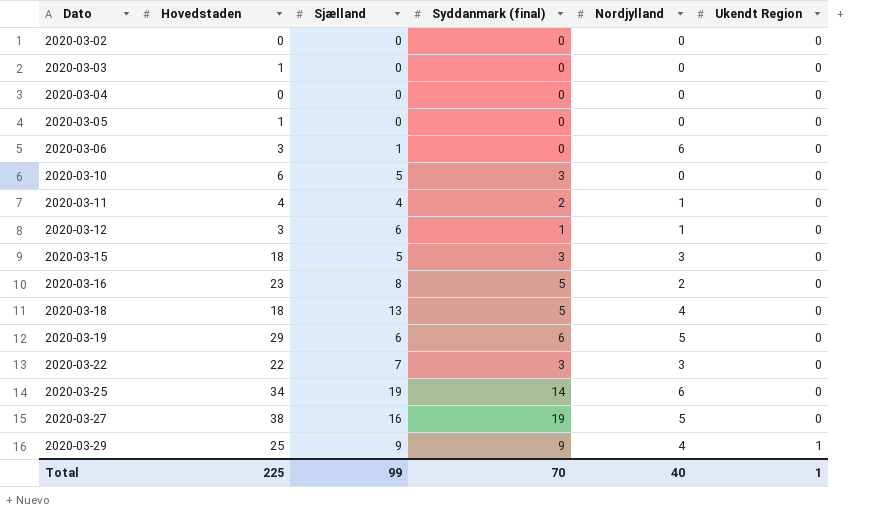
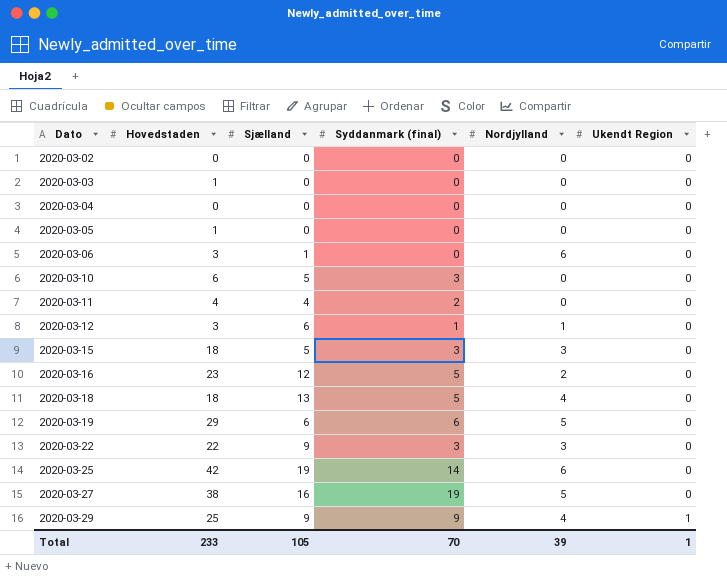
2020-03-11 | Nordjylland: 1 -> 0
2020-03-16 | Sjælland: 8 -> 12
2020-03-22 | Sjælland: 7 -> 9
2020-03-25 | Hovedstaden: 34 -> 42
Total | Hovedstaden: 225 -> 233
Total | Sjælland: 99 -> 105
Total | Nordjylland: 40 -> 39

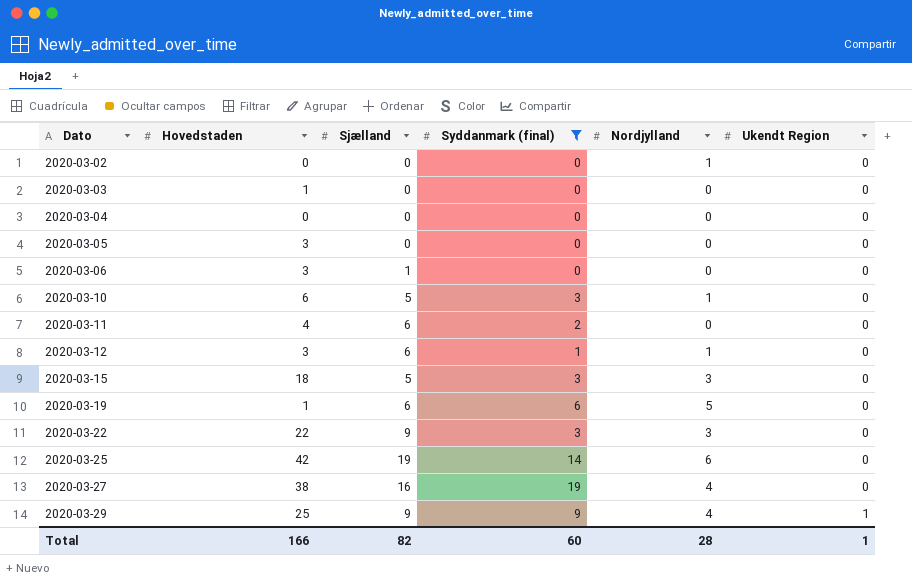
filter: none -> Syddanmark (final) != 5
2020-03-02 | Nordjylland: 0 -> 1
2020-03-05 | Hovedstaden: 1 -> 3
2020-03-06 | Nordjylland: 6 -> 0
2020-03-10 | Nordjylland: 0 -> 1
2020-03-11 | Sjælland: 4 -> 6
2020-03-19 | Hovedstaden: 29 -> 1
2020-03-27 | Nordjylland: 5 -> 4
Total | Hovedstaden: 233 -> 166
Total | Sjælland: 105 -> 82
Total | Syddanmark (final): 70 -> 60
Total | Nordjylland: 39 -> 28

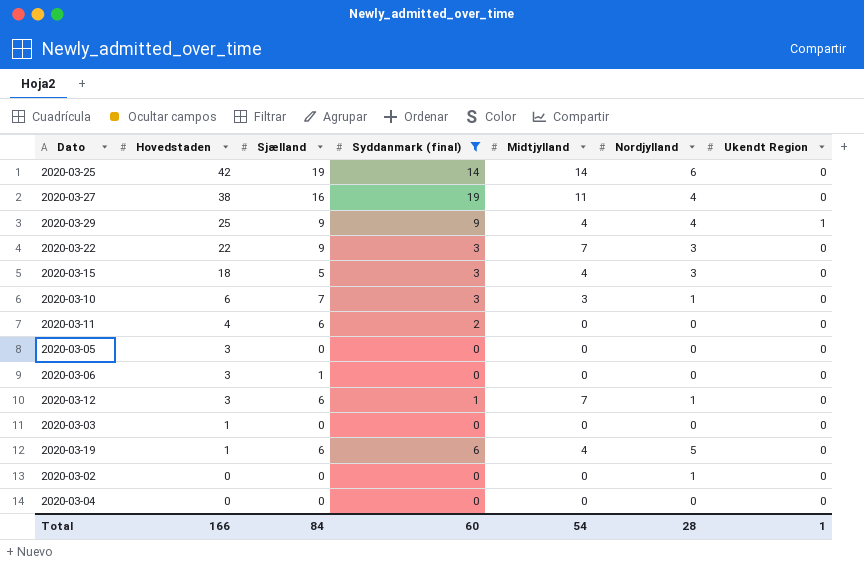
row order: Dato ascending -> Hovedstaden descending
column Midtjylland | position: none -> 5
2020-03-10 | Sjælland: 5 -> 7
Total | Sjælland: 82 -> 84

